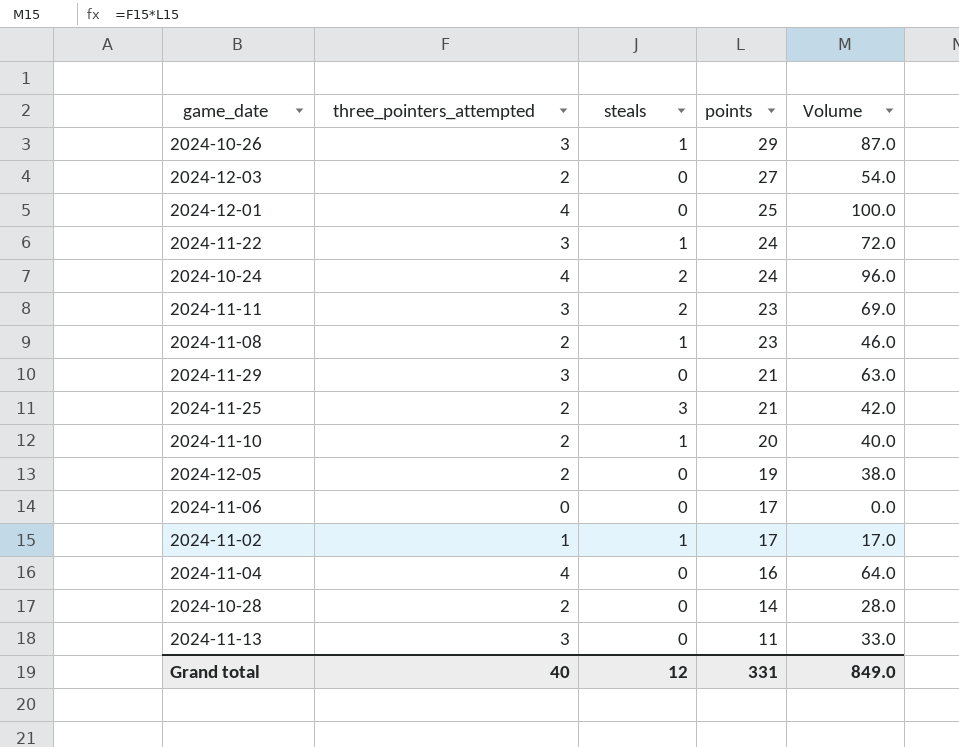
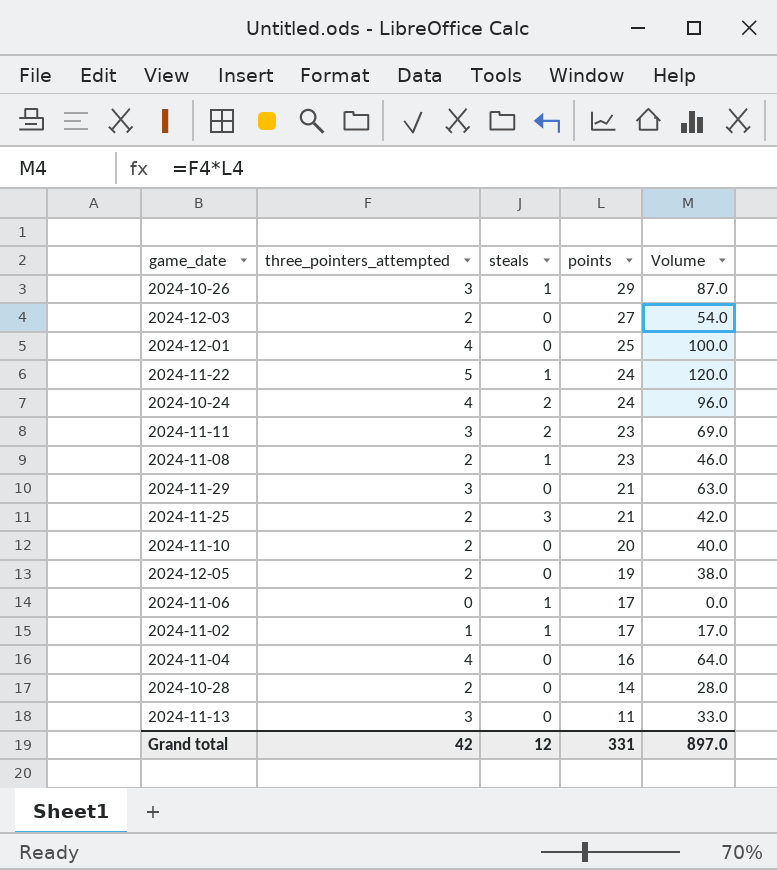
2024-11-22 | three_pointers_attempted: 3 -> 5
2024-11-22 | Volume: 72.0 -> 120.0
2024-11-10 | steals: 1 -> 0
2024-11-06 | steals: 0 -> 1
Grand total | three_pointers_attempted: 40 -> 42
Grand total | Volume: 849.0 -> 897.0

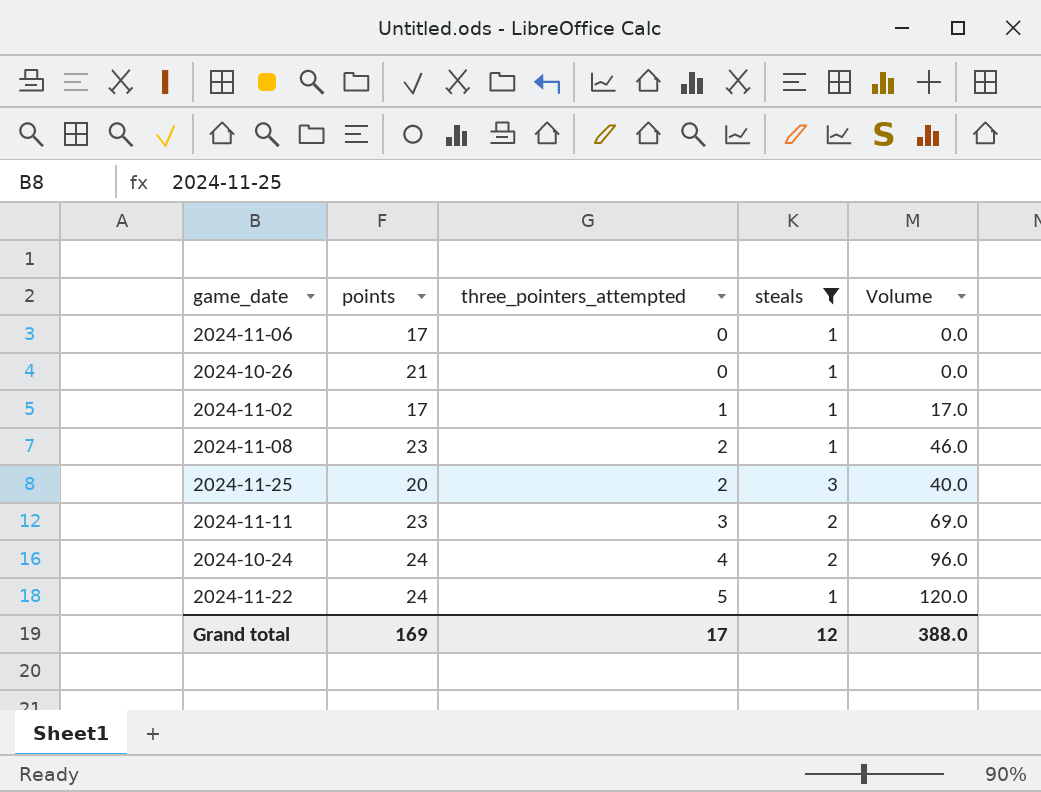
filter: none -> steals != 0
row order: points descending -> three_pointers_attempted ascending
column points | position: 4 -> 2
2024-10-26 | points: 29 -> 21
2024-10-26 | three_pointers_attempted: 3 -> 0
2024-10-26 | Volume: 87.0 -> 0.0
2024-11-25 | points: 21 -> 20
2024-11-25 | Volume: 42.0 -> 40.0
Grand total | points: 331 -> 169
Grand total | three_pointers_attempted: 42 -> 17
Grand total | Volume: 897.0 -> 388.0

